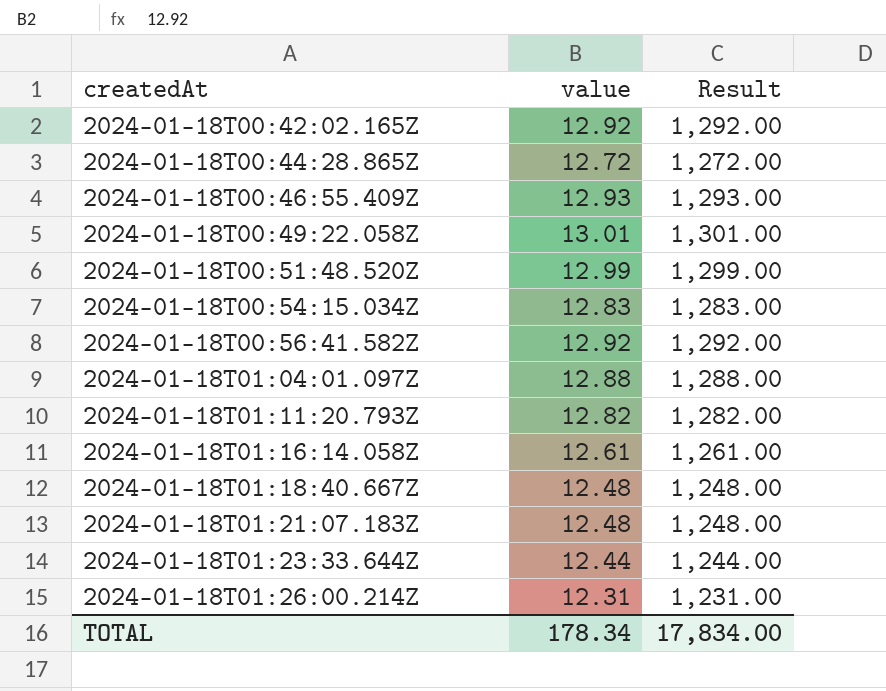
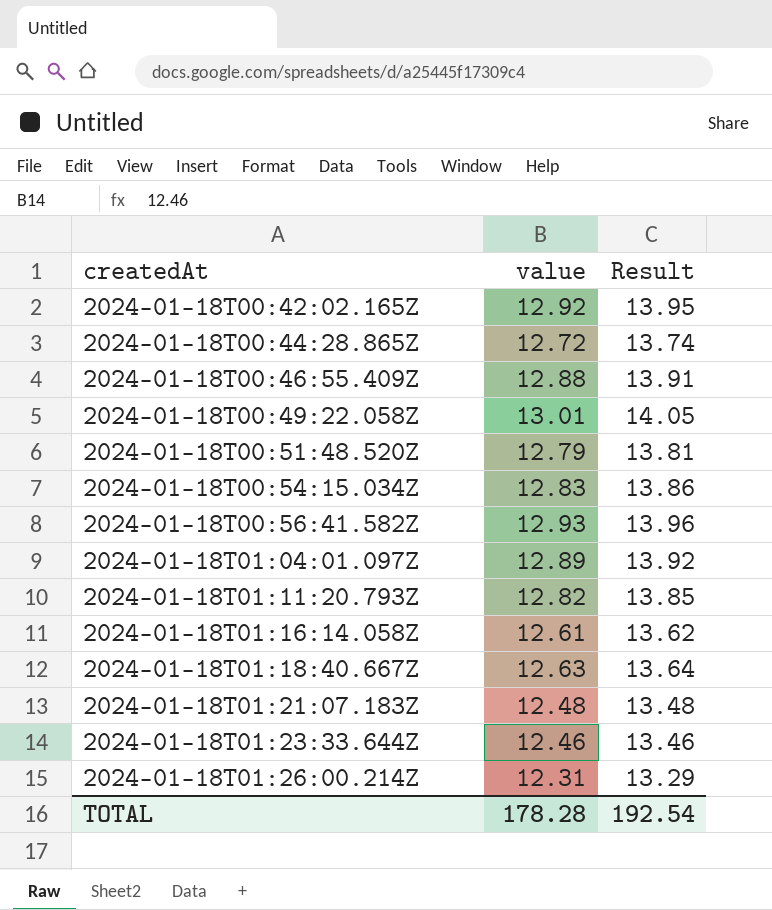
column Result | formula: [value] * 100 -> [value] * 1.08
2024-01-18T00:46:55.409Z | value: 12.93 -> 12.88
2024-01-18T00:51:48.520Z | value: 12.99 -> 12.79
2024-01-18T00:56:41.582Z | value: 12.92 -> 12.93
2024-01-18T01:04:01.097Z | value: 12.88 -> 12.89
2024-01-18T01:18:40.667Z | value: 12.48 -> 12.63
2024-01-18T01:23:33.644Z | value: 12.44 -> 12.46
TOTAL | value: 178.34 -> 178.28
TOTAL | Result: 17,834.00 -> 192.54

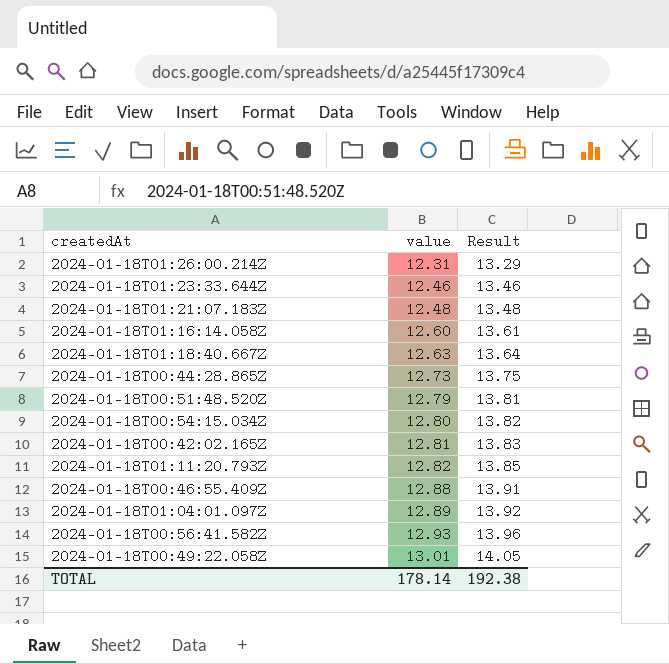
row order: createdAt ascending -> value ascending
2024-01-18T01:16:14.058Z | value: 12.61 -> 12.60
2024-01-18T01:16:14.058Z | Result: 13.62 -> 13.61
2024-01-18T00:44:28.865Z | value: 12.72 -> 12.73
2024-01-18T00:44:28.865Z | Result: 13.74 -> 13.75
2024-01-18T00:54:15.034Z | value: 12.83 -> 12.80
2024-01-18T00:54:15.034Z | Result: 13.86 -> 13.82
2024-01-18T00:42:02.165Z | value: 12.92 -> 12.81
2024-01-18T00:42:02.165Z | Result: 13.95 -> 13.83
TOTAL | value: 178.28 -> 178.14
TOTAL | Result: 192.54 -> 192.38

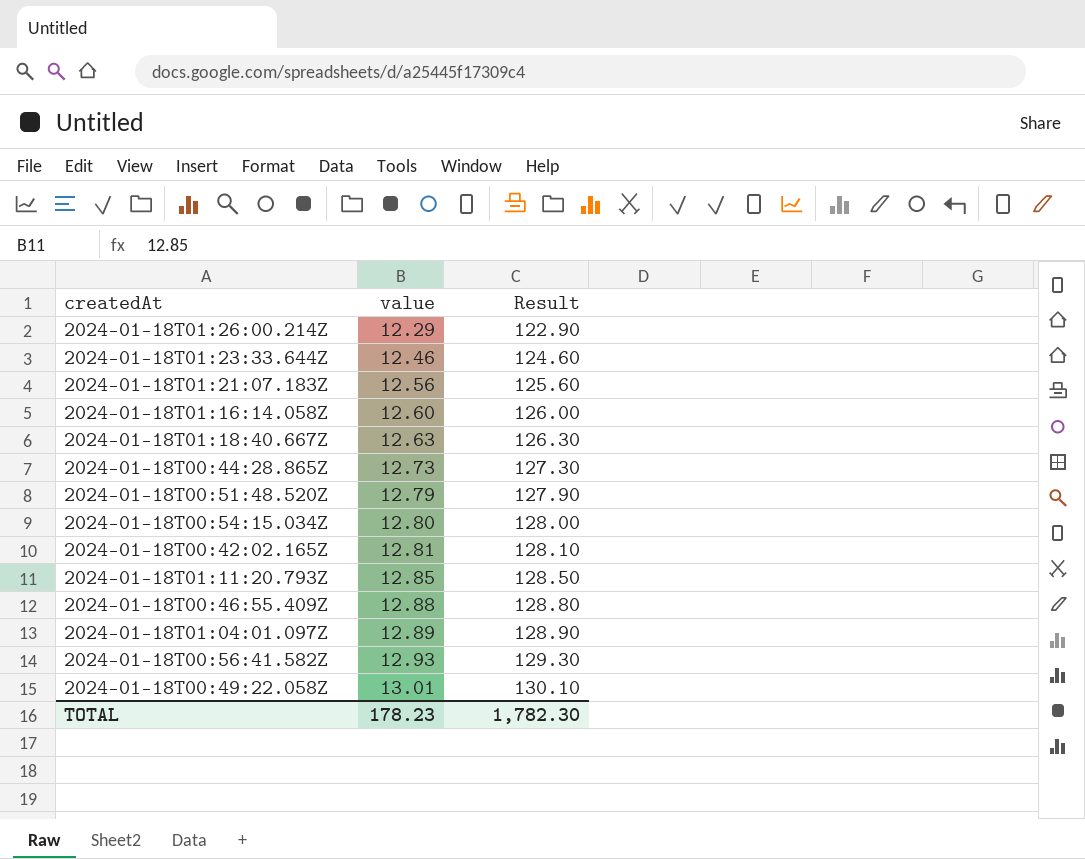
column Result | formula: [value] * 1.08 -> [value] * 10
2024-01-18T01:26:00.214Z | value: 12.31 -> 12.29
2024-01-18T01:21:07.183Z | value: 12.48 -> 12.56
2024-01-18T01:11:20.793Z | value: 12.82 -> 12.85
TOTAL | value: 178.14 -> 178.23
TOTAL | Result: 192.38 -> 1,782.30

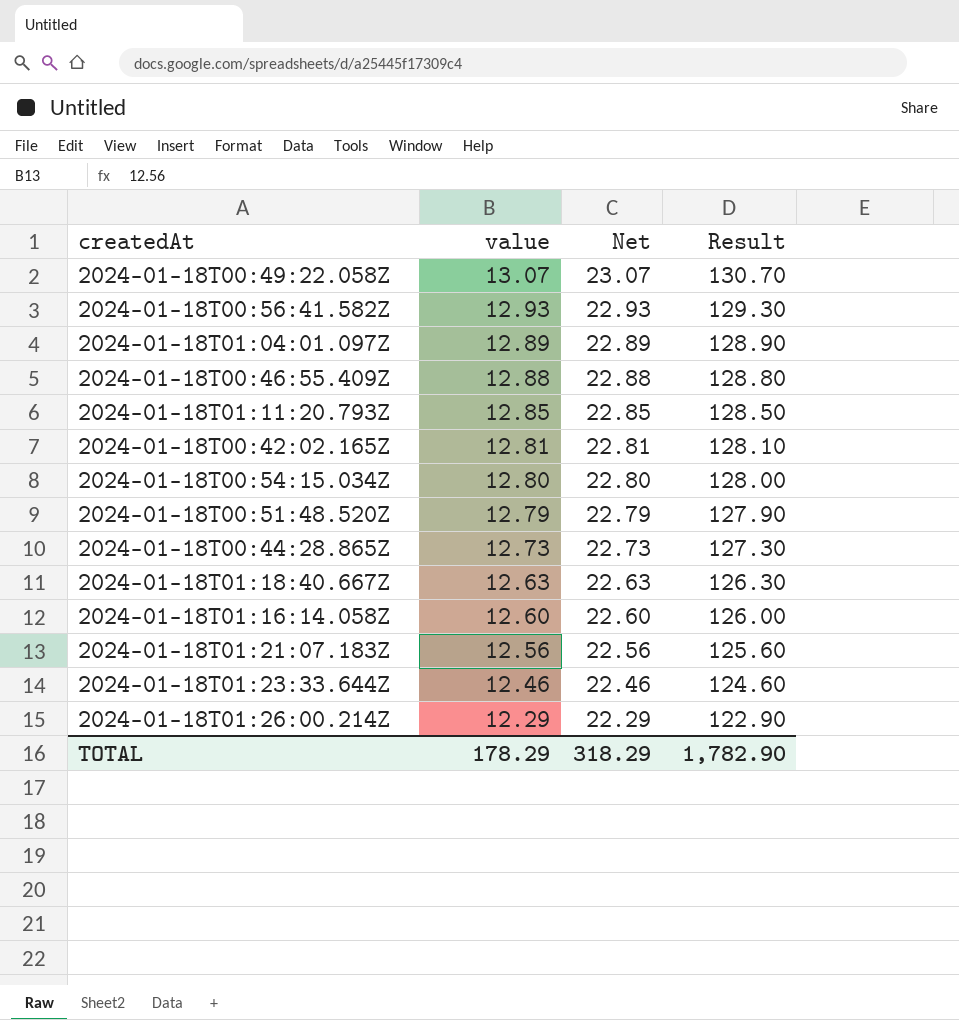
row order: value ascending -> value descending
column Net | formula: none -> [value] + 10
2024-01-18T00:49:22.058Z | value: 13.01 -> 13.07
2024-01-18T00:49:22.058Z | Result: 130.10 -> 130.70
TOTAL | value: 178.23 -> 178.29
TOTAL | Result: 1,782.30 -> 1,782.90

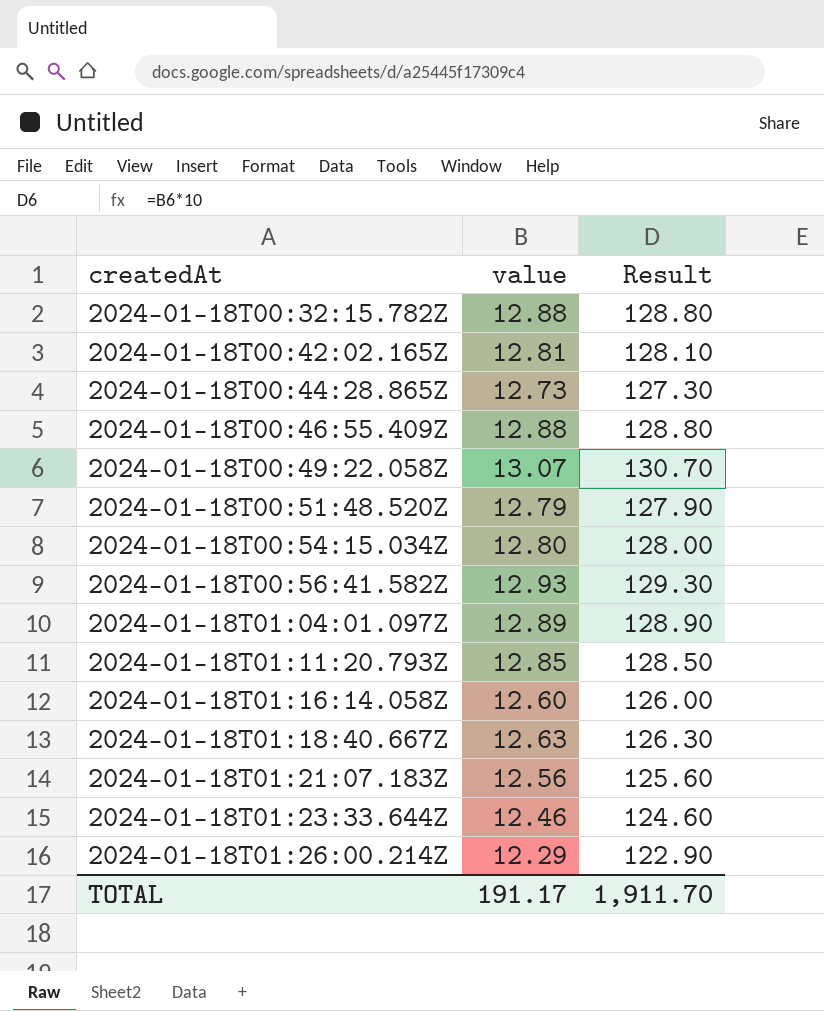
row order: value descending -> createdAt ascending
column Net | formula: [value] + 10 -> none
row 2024-01-18T00:32:15.782Z: none -> 12.88 | 128.80
TOTAL | value: 178.29 -> 191.17
TOTAL | Result: 1,782.90 -> 1,911.70

